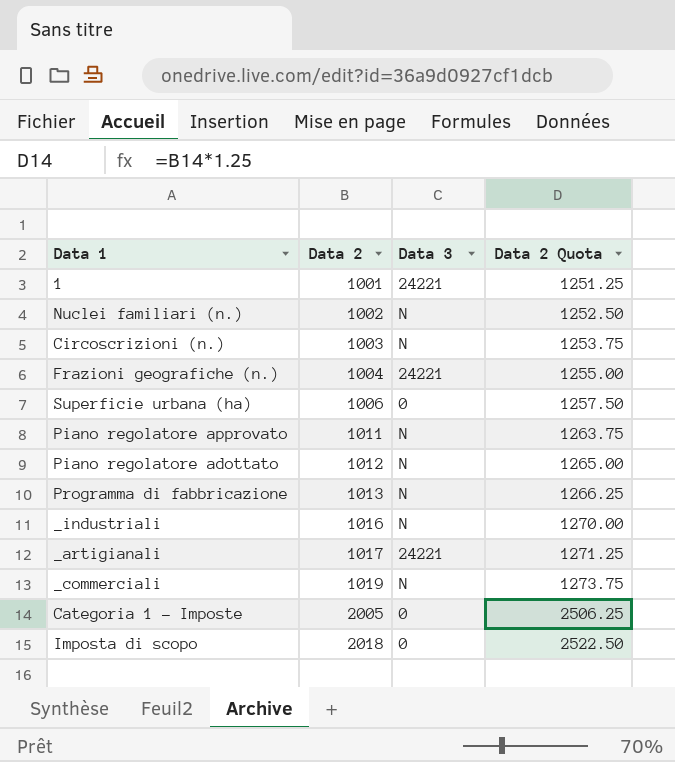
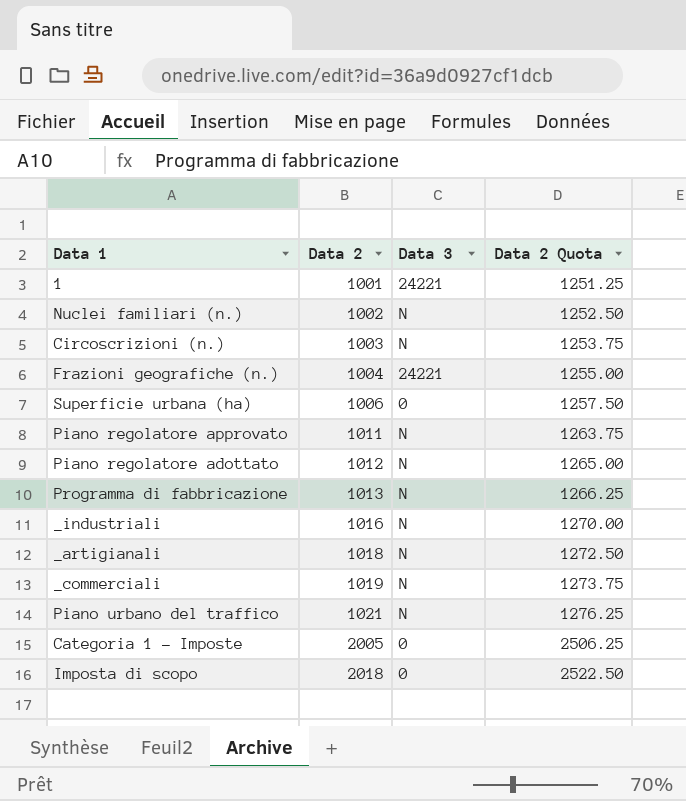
_artigianali | Data 2: 1017 -> 1018
_artigianali | Data 3: 24221 -> N
_artigianali | Data 2 Quota: 1271.25 -> 1272.50
row Piano urbano del traffico: none -> 1021 | N | 1276.25

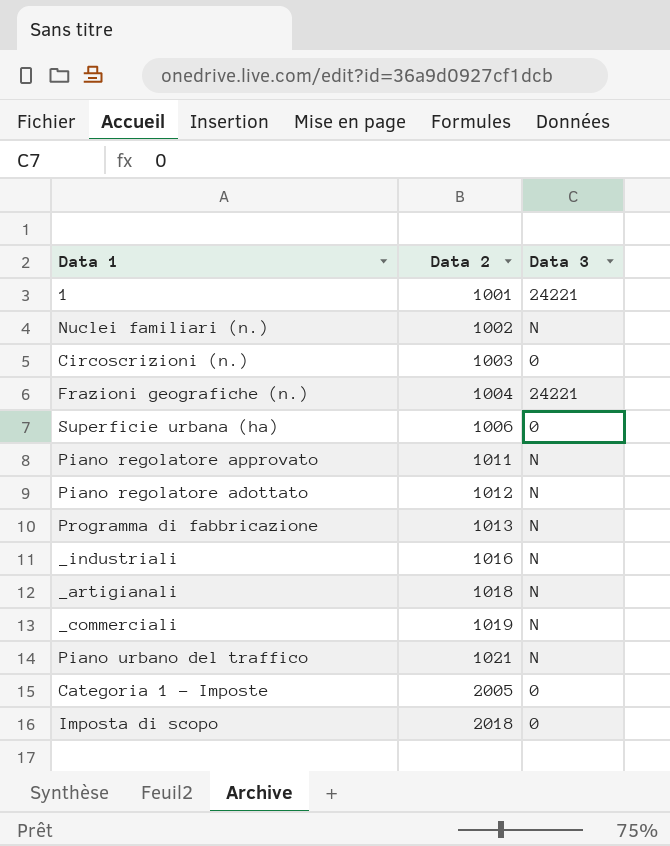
column Data 2 Quota | formula: [Data 2] * 1.25 -> none
Circoscrizioni (n.) | Data 3: N -> 0

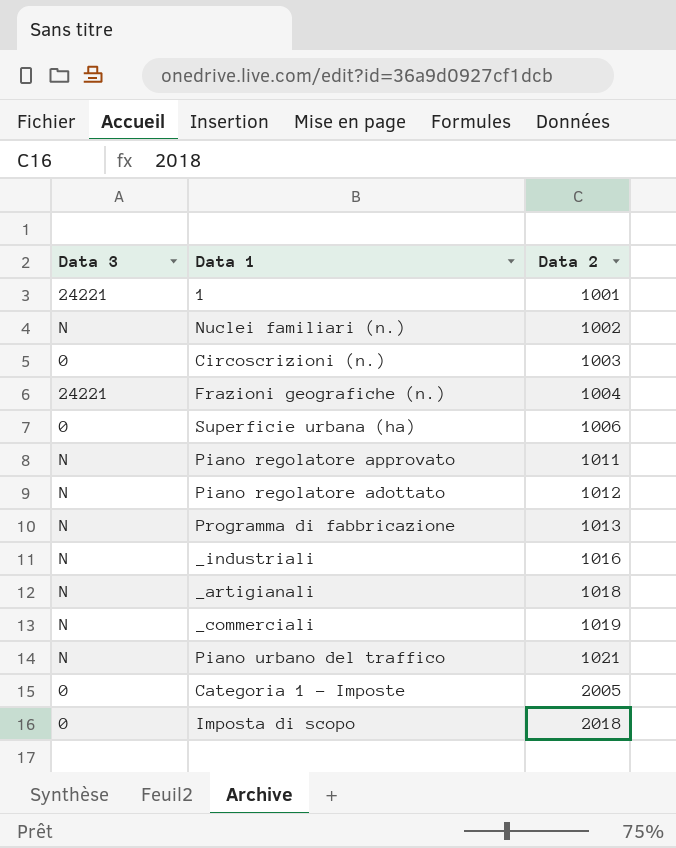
column Data 3 | position: 3 -> 1

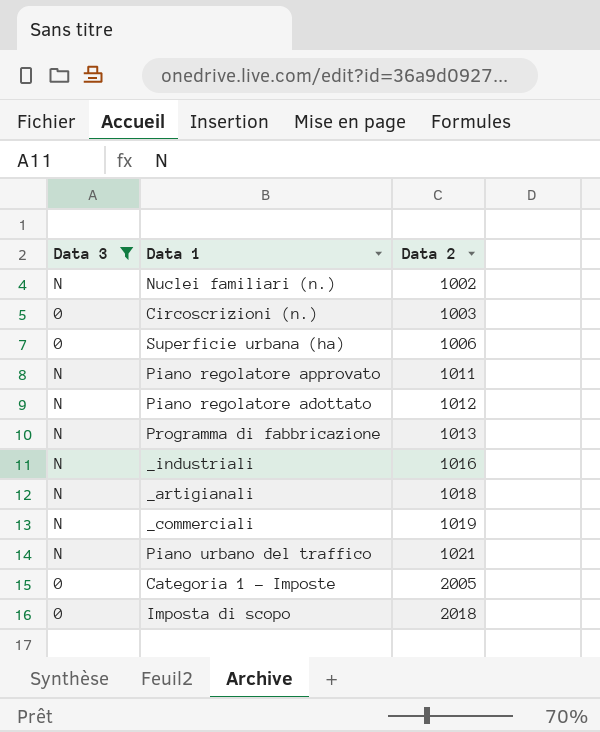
filter: none -> Data 3 != 24221

